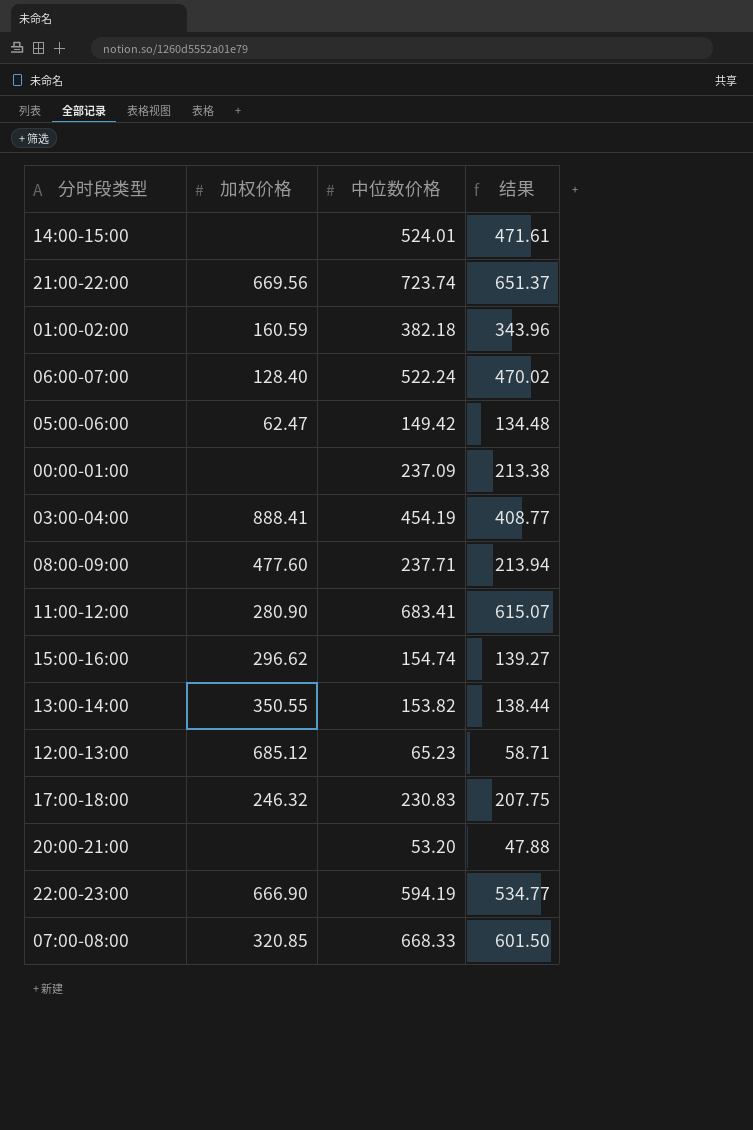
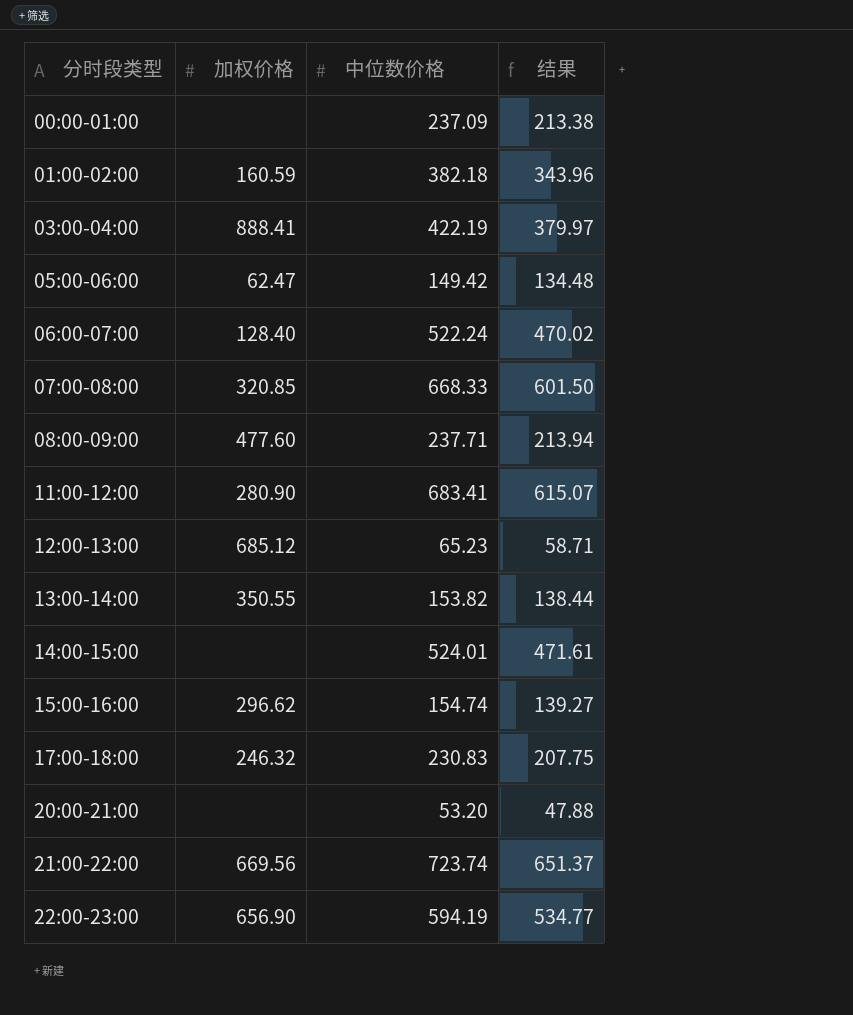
row order: none -> 分时段类型 ascending
03:00-04:00 | 中位数价格: 454.19 -> 422.19
03:00-04:00 | 结果: 408.77 -> 379.97
22:00-23:00 | 加权价格: 666.90 -> 656.90

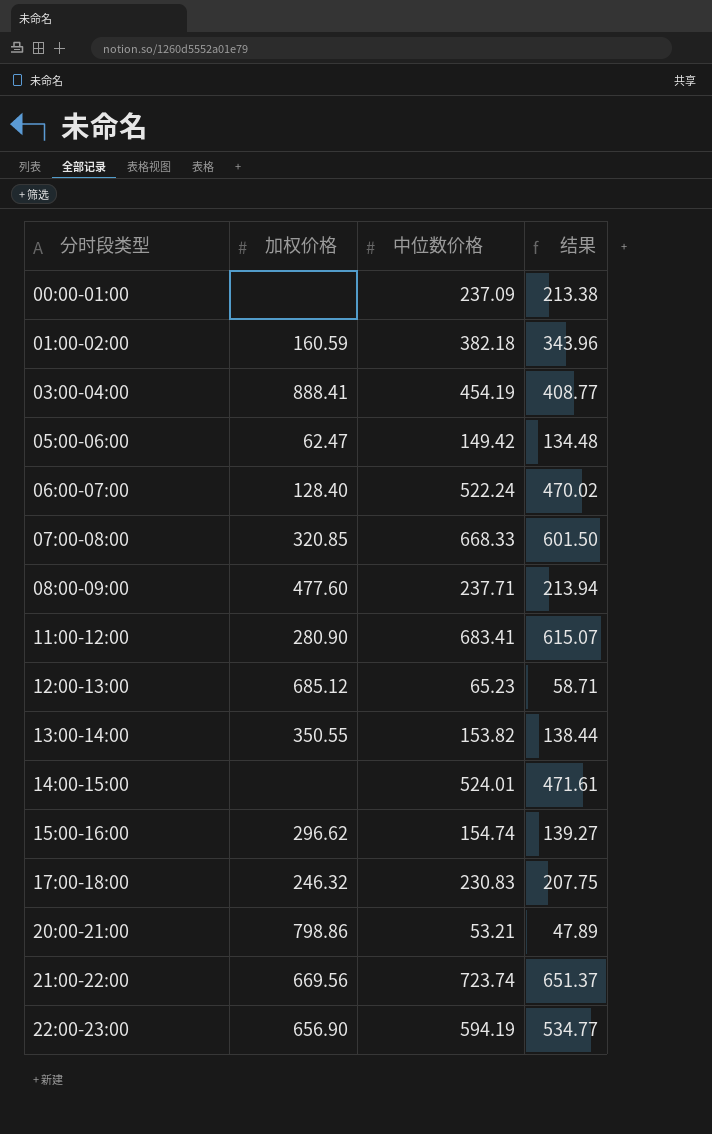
03:00-04:00 | 中位数价格: 422.19 -> 454.19
03:00-04:00 | 结果: 379.97 -> 408.77
20:00-21:00 | 加权价格: none -> 798.86
20:00-21:00 | 中位数价格: 53.20 -> 53.21
20:00-21:00 | 结果: 47.88 -> 47.89

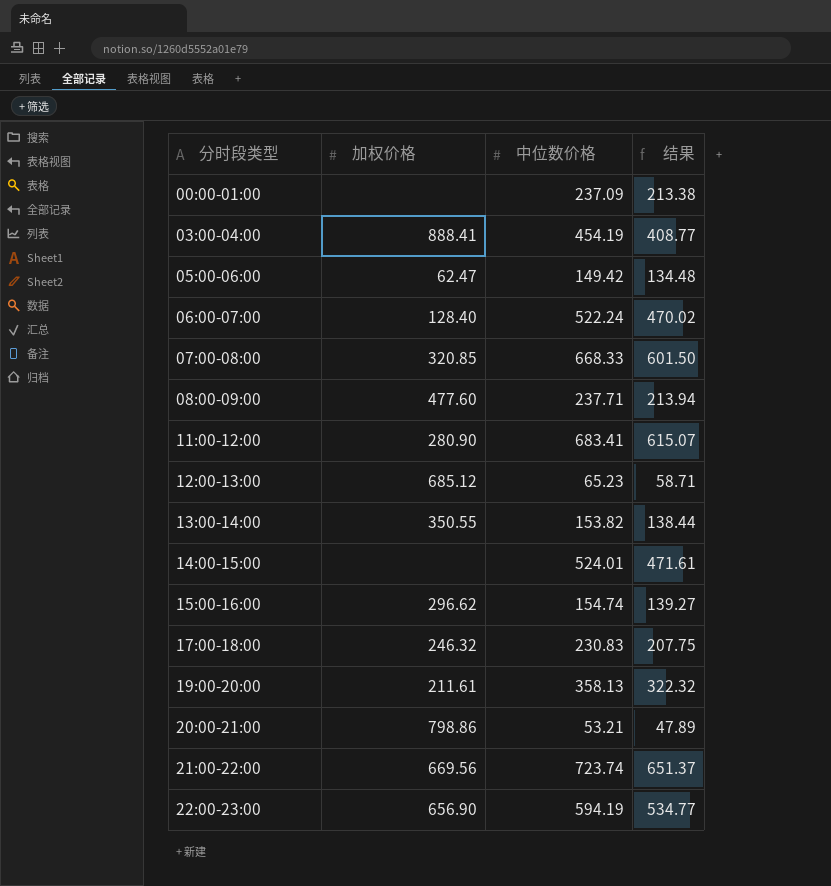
row 01:00-02:00: 160.59 | 382.18 | 343.96 -> none
row 19:00-20:00: none -> 211.61 | 358.13 | 322.32

